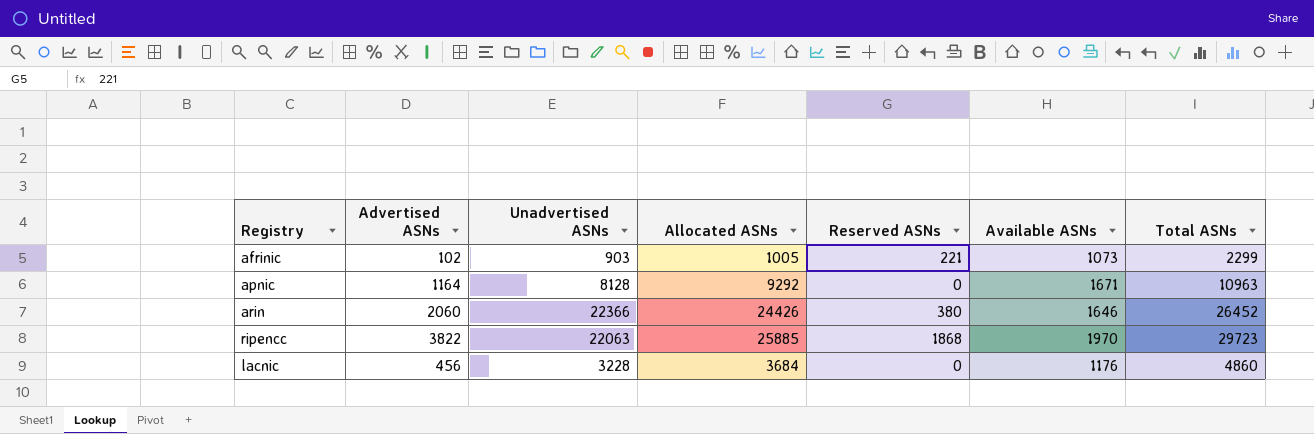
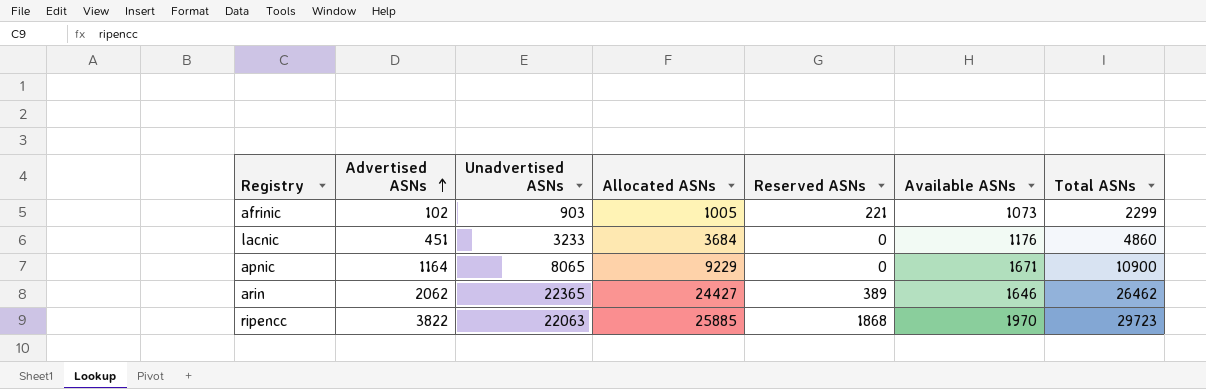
row order: none -> Advertised ASNs ascending
lacnic | Advertised ASNs: 456 -> 451
lacnic | Unadvertised ASNs: 3228 -> 3233
apnic | Unadvertised ASNs: 8128 -> 8065
apnic | Allocated ASNs: 9292 -> 9229
apnic | Total ASNs: 10963 -> 10900
arin | Advertised ASNs: 2060 -> 2062
arin | Unadvertised ASNs: 22366 -> 22365
arin | Allocated ASNs: 24426 -> 24427
arin | Reserved ASNs: 380 -> 389
arin | Total ASNs: 26452 -> 26462

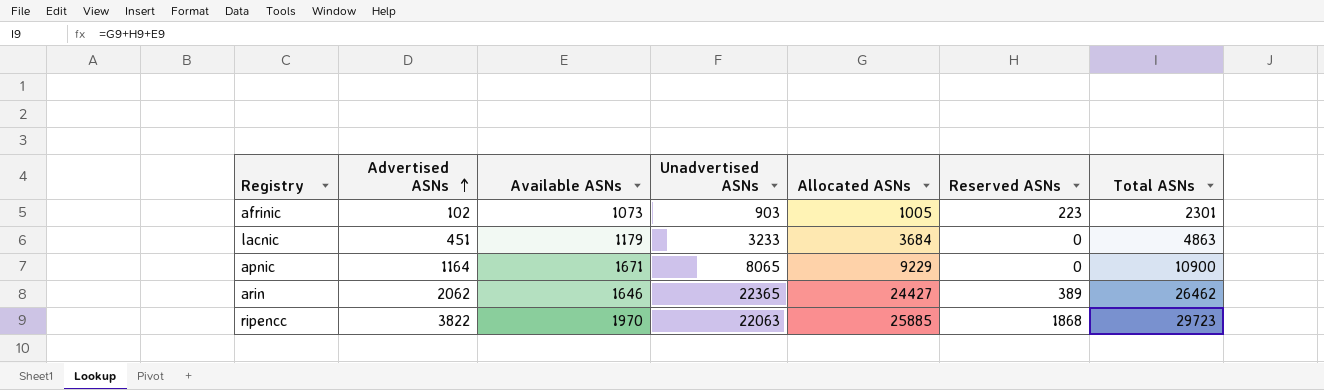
column Available ASNs | position: 6 -> 3
afrinic | Reserved ASNs: 221 -> 223
afrinic | Total ASNs: 2299 -> 2301
lacnic | Available ASNs: 1176 -> 1179
lacnic | Total ASNs: 4860 -> 4863

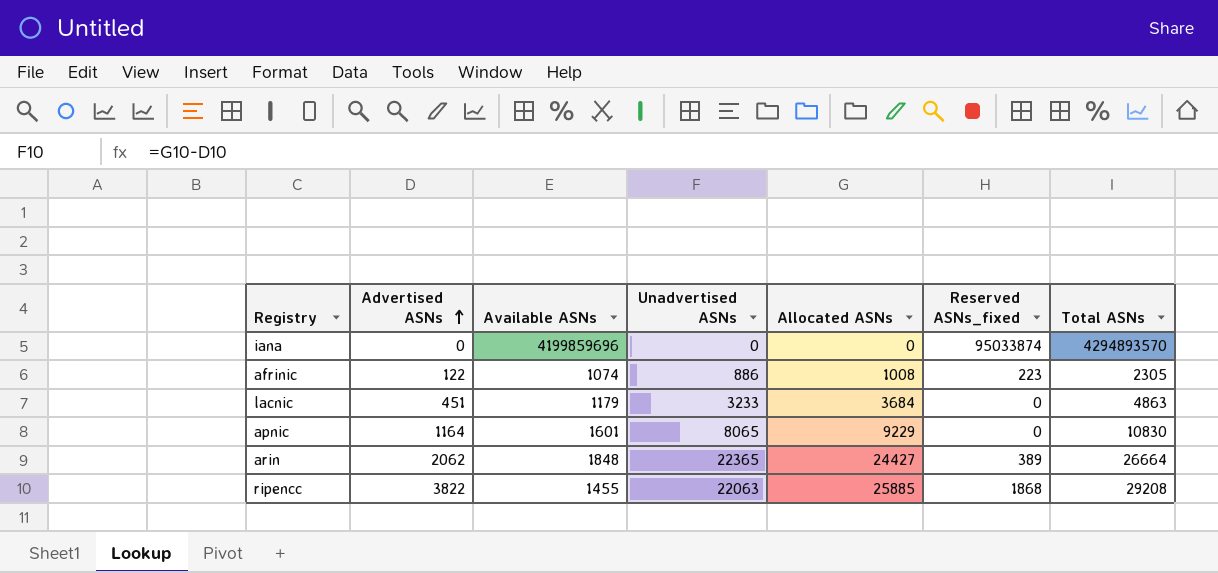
column name: Reserved ASNs -> Reserved ASNs_fixed
row iana: none -> 0 | 4199859696 | 0 | 0 | 95033874 | 4294893570
afrinic | Advertised ASNs: 102 -> 122
afrinic | Available ASNs: 1073 -> 1074
afrinic | Unadvertised ASNs: 903 -> 886
afrinic | Allocated ASNs: 1005 -> 1008
afrinic | Total ASNs: 2301 -> 2305
apnic | Available ASNs: 1671 -> 1601
apnic | Total ASNs: 10900 -> 10830
arin | Available ASNs: 1646 -> 1848
arin | Total ASNs: 26462 -> 26664
ripencc | Available ASNs: 1970 -> 1455
ripencc | Total ASNs: 29723 -> 29208

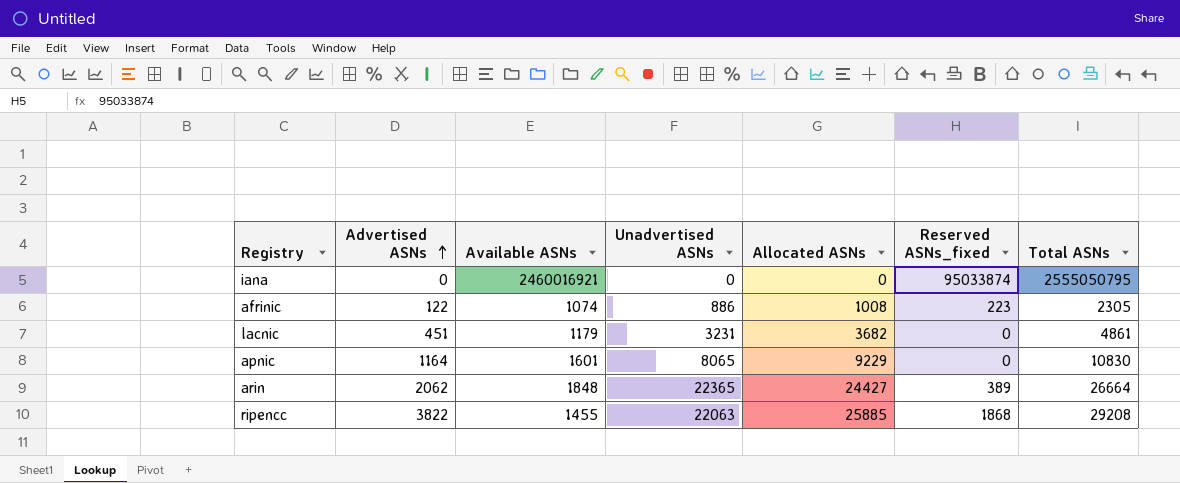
iana | Available ASNs: 4199859696 -> 2460016921
iana | Total ASNs: 4294893570 -> 2555050795
lacnic | Unadvertised ASNs: 3233 -> 3231
lacnic | Allocated ASNs: 3684 -> 3682
lacnic | Total ASNs: 4863 -> 4861

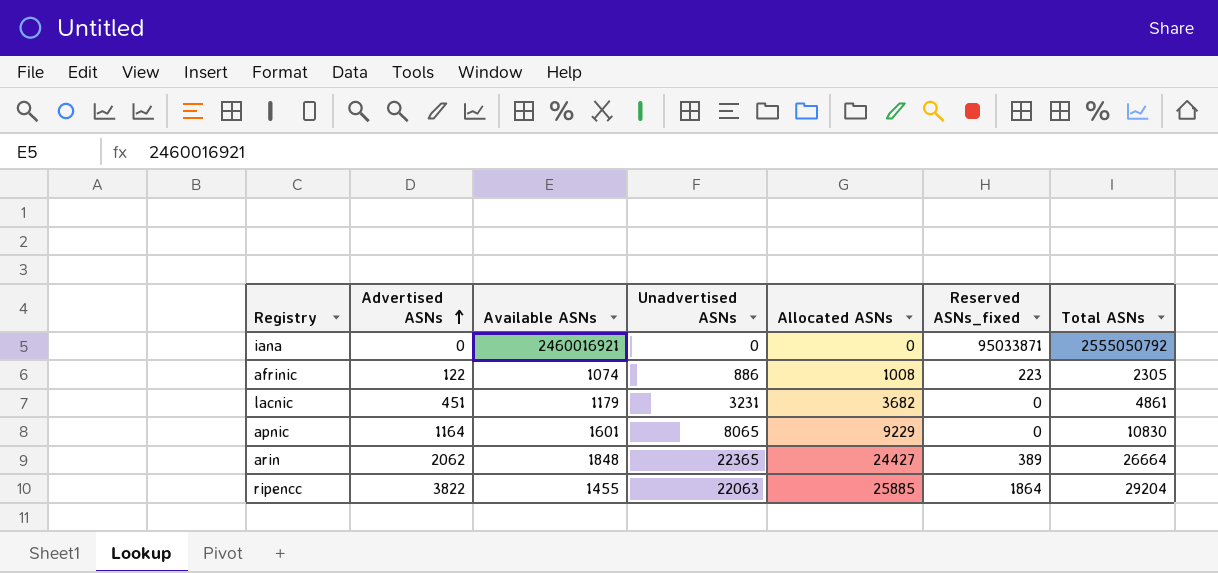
iana | Reserved ASNs_fixed: 95033874 -> 95033871
iana | Total ASNs: 2555050795 -> 2555050792
ripencc | Reserved ASNs_fixed: 1868 -> 1864
ripencc | Total ASNs: 29208 -> 29204

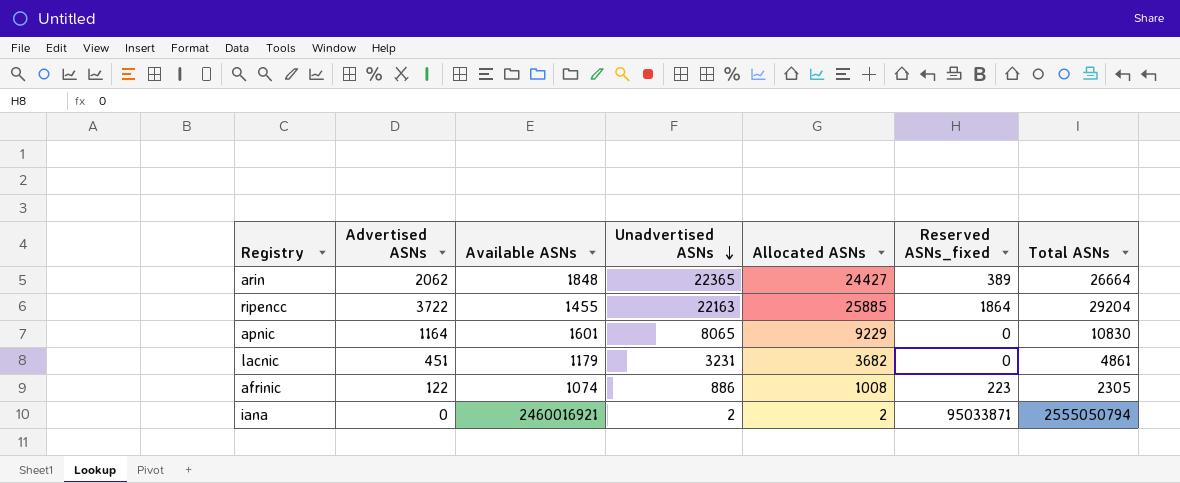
row order: Advertised ASNs ascending -> Unadvertised ASNs descending
ripencc | Advertised ASNs: 3822 -> 3722
ripencc | Unadvertised ASNs: 22063 -> 22163
iana | Unadvertised ASNs: 0 -> 2
iana | Allocated ASNs: 0 -> 2
iana | Total ASNs: 2555050792 -> 2555050794

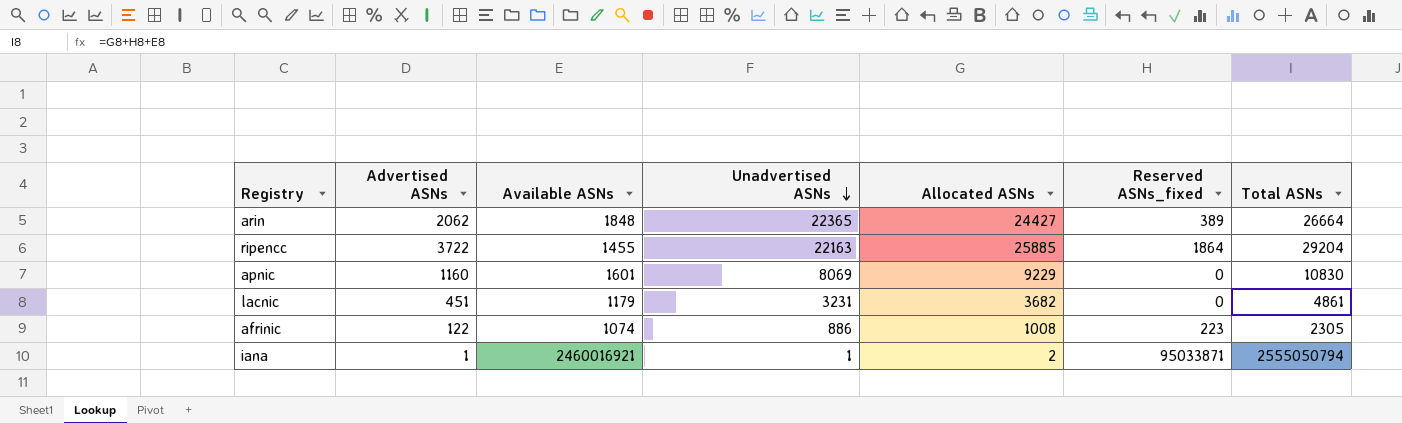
apnic | Advertised ASNs: 1164 -> 1160
apnic | Unadvertised ASNs: 8065 -> 8069
iana | Advertised ASNs: 0 -> 1
iana | Unadvertised ASNs: 2 -> 1

